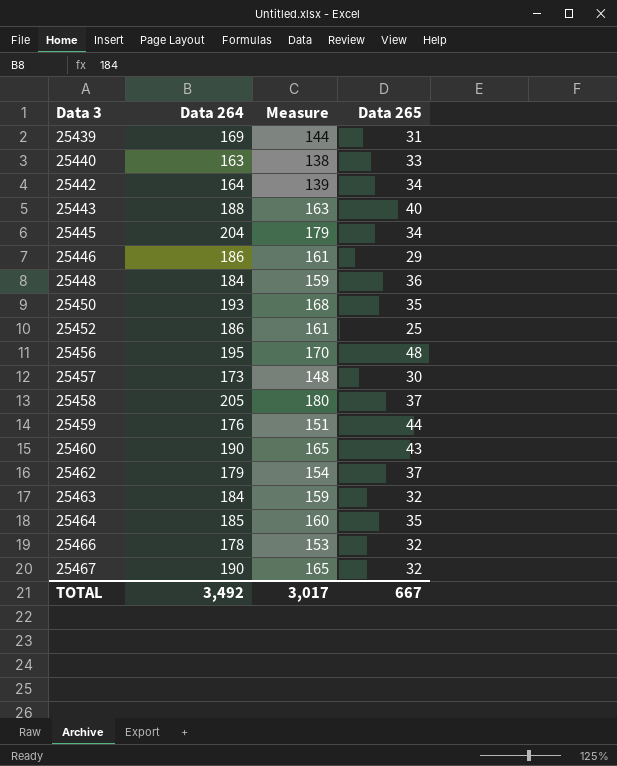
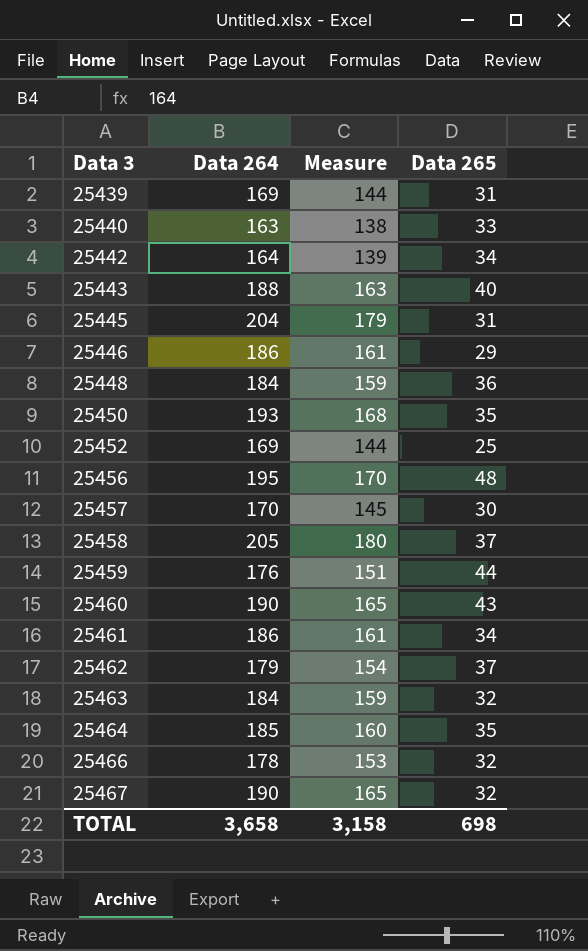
25445 | Data 265: 34 -> 31
25452 | Data 264: 186 -> 169
25452 | Measure: 161 -> 144
25457 | Data 264: 173 -> 170
25457 | Measure: 148 -> 145
row 25461: none -> 186 | 161 | 34
TOTAL | Data 264: 3,492 -> 3,658
TOTAL | Measure: 3,017 -> 3,158
TOTAL | Data 265: 667 -> 698

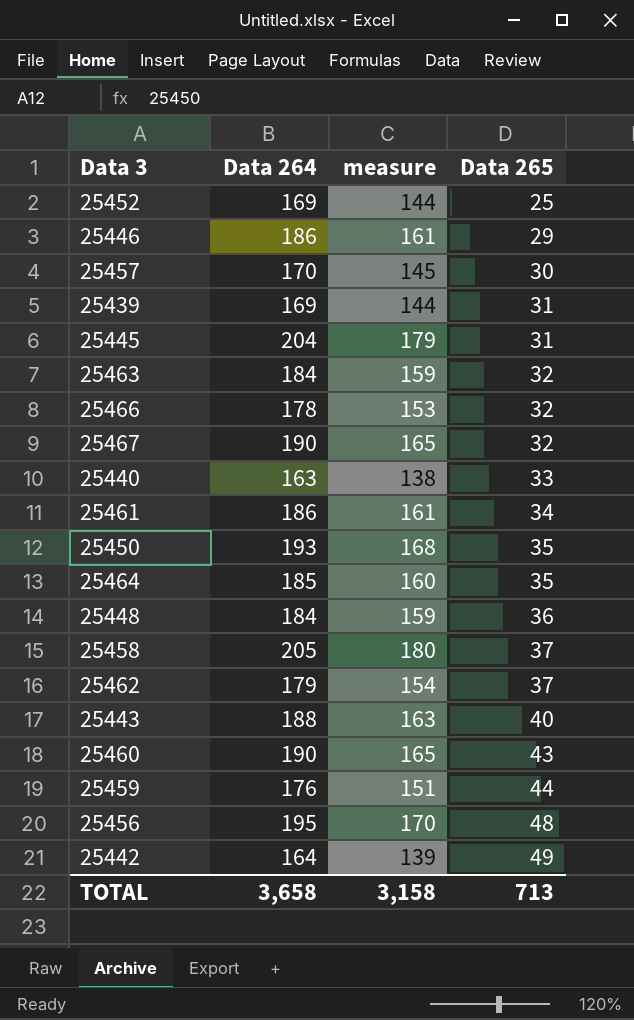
row order: Data 3 ascending -> Data 265 ascending
column name: Measure -> measure
25442 | Data 265: 34 -> 49
TOTAL | Data 265: 698 -> 713

